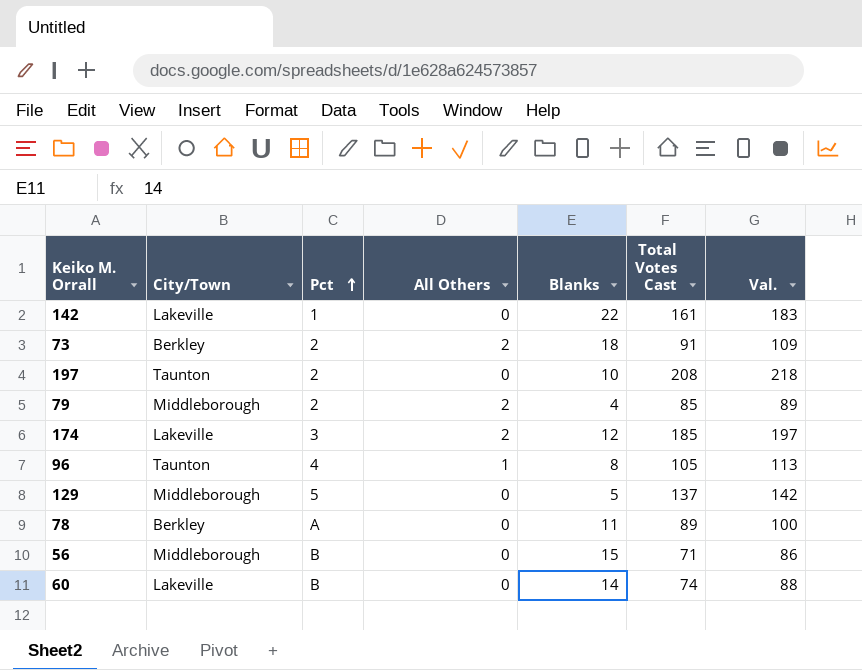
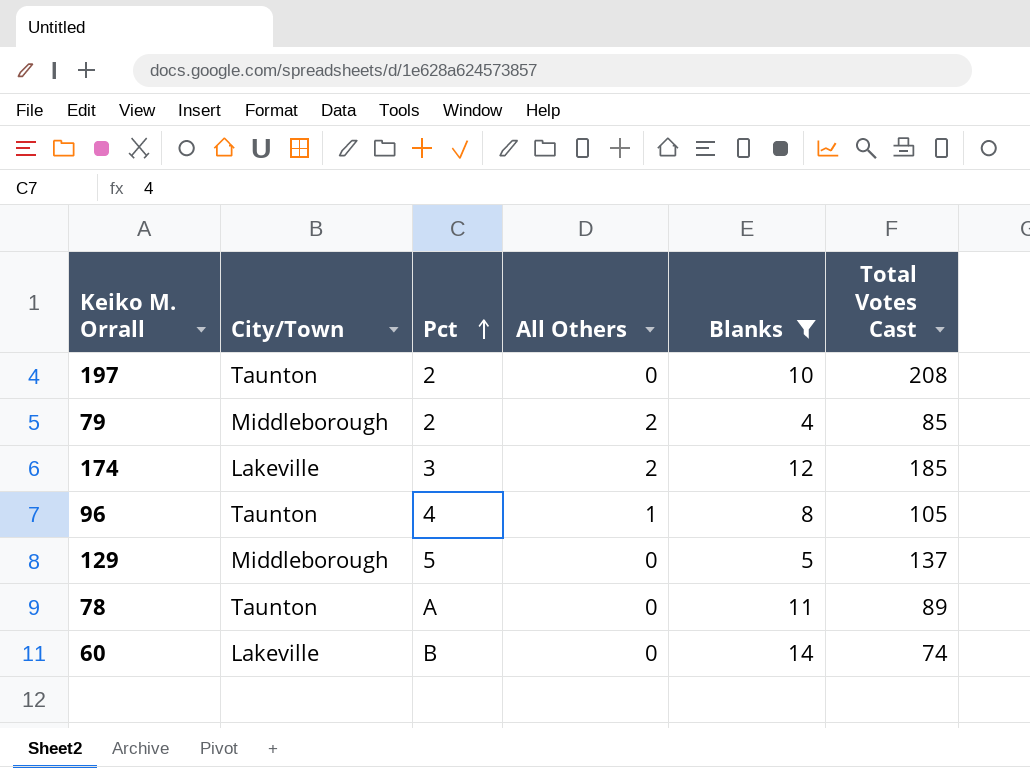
filter: none -> Blanks <= 14
column Val. | formula: [Blanks] + [Total Votes Cast] -> none
78 | City/Town: Berkley -> Taunton

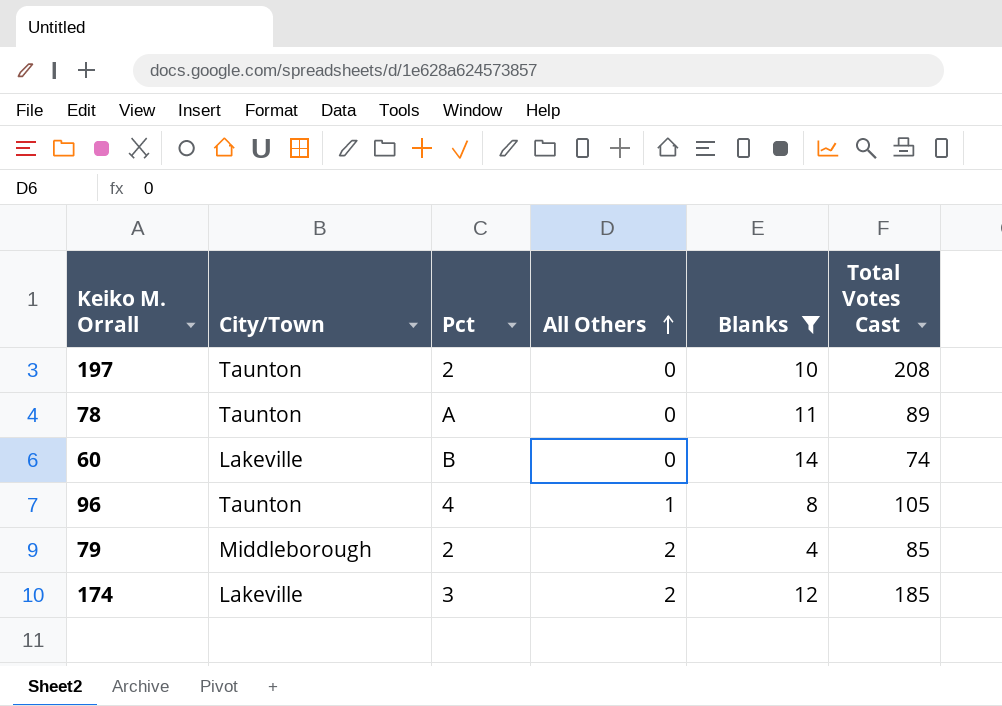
row order: Pct ascending -> All Others ascending
row 129: Middleborough | 5 | 0 | 5 | 137 -> none

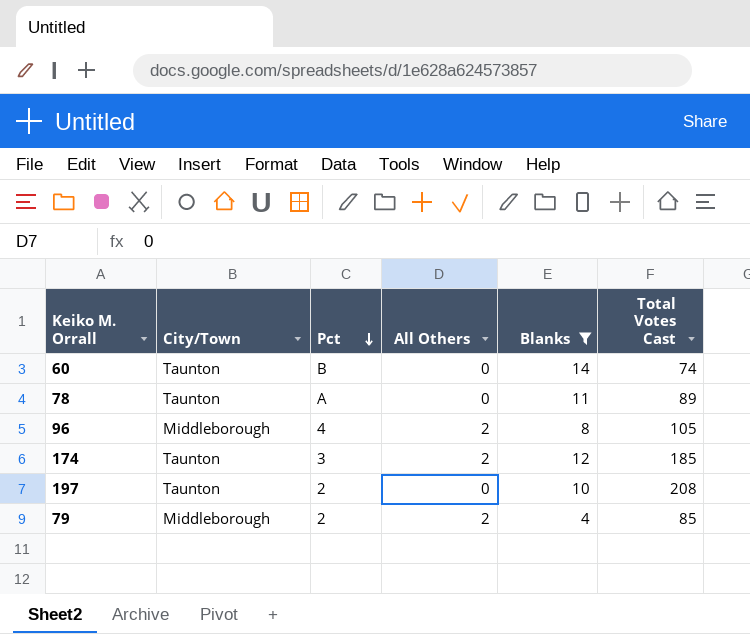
row order: All Others ascending -> Pct descending
60 | City/Town: Lakeville -> Taunton
96 | City/Town: Taunton -> Middleborough
96 | All Others: 1 -> 2
174 | City/Town: Lakeville -> Taunton

